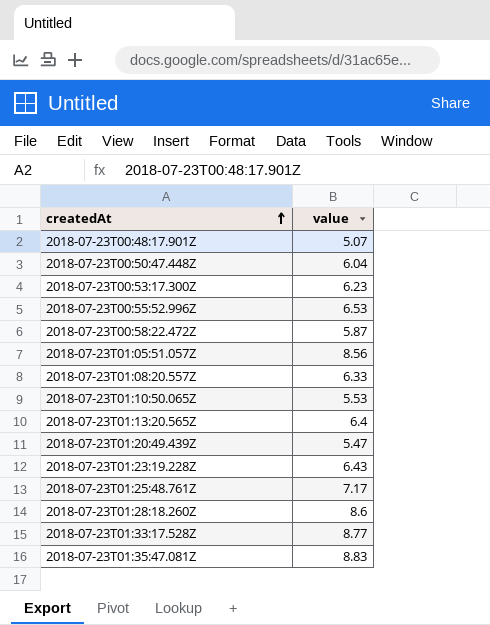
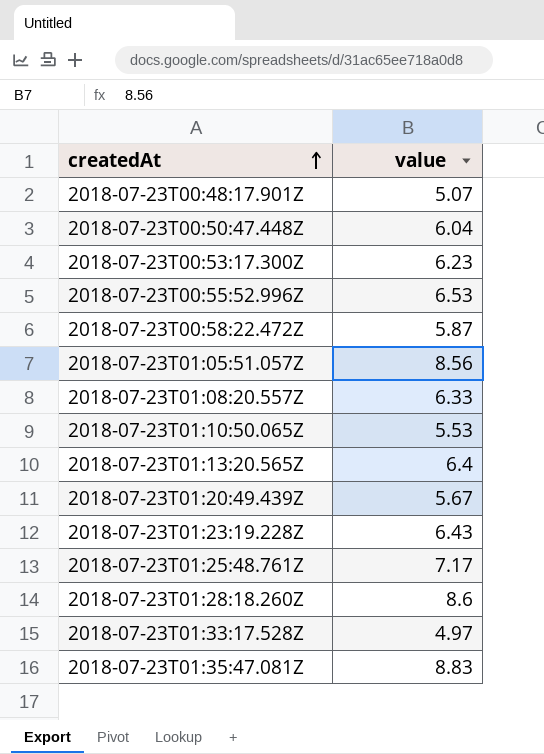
2018-07-23T01:20:49.439Z | value: 5.47 -> 5.67
2018-07-23T01:33:17.528Z | value: 8.77 -> 4.97

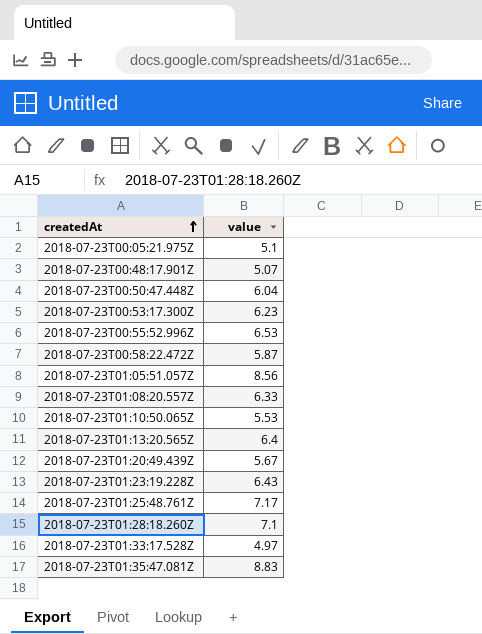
row 2018-07-23T00:05:21.975Z: none -> 5.1
2018-07-23T01:28:18.260Z | value: 8.6 -> 7.1

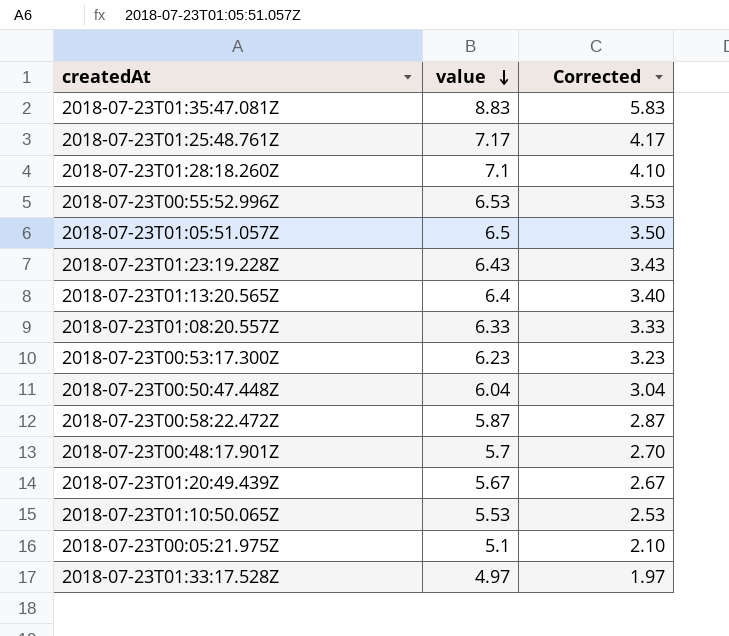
row order: createdAt ascending -> value descending
column Corrected | formula: none -> [value] - 3
2018-07-23T01:05:51.057Z | value: 8.56 -> 6.5
2018-07-23T00:48:17.901Z | value: 5.07 -> 5.7

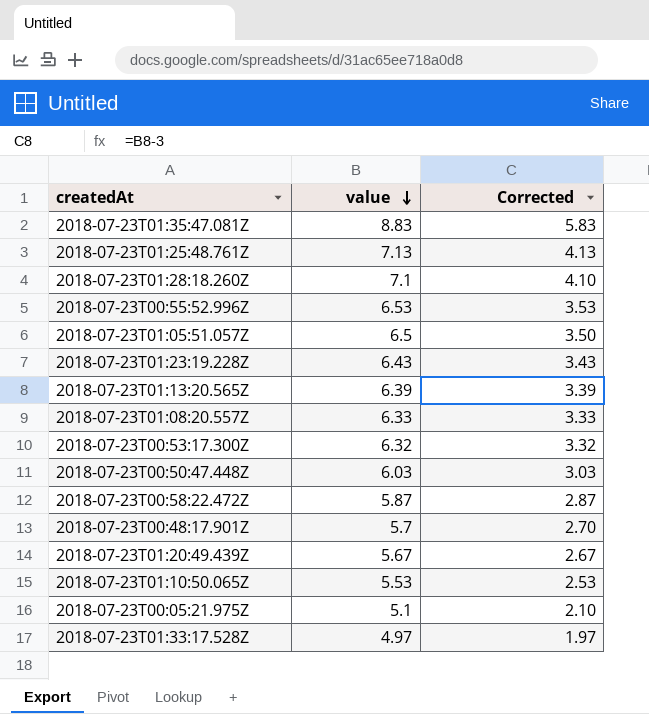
2018-07-23T01:25:48.761Z | value: 7.17 -> 7.13
2018-07-23T01:25:48.761Z | Corrected: 4.17 -> 4.13
2018-07-23T01:13:20.565Z | value: 6.4 -> 6.39
2018-07-23T01:13:20.565Z | Corrected: 3.40 -> 3.39
2018-07-23T00:53:17.300Z | value: 6.23 -> 6.32
2018-07-23T00:53:17.300Z | Corrected: 3.23 -> 3.32
2018-07-23T00:50:47.448Z | value: 6.04 -> 6.03
2018-07-23T00:50:47.448Z | Corrected: 3.04 -> 3.03

